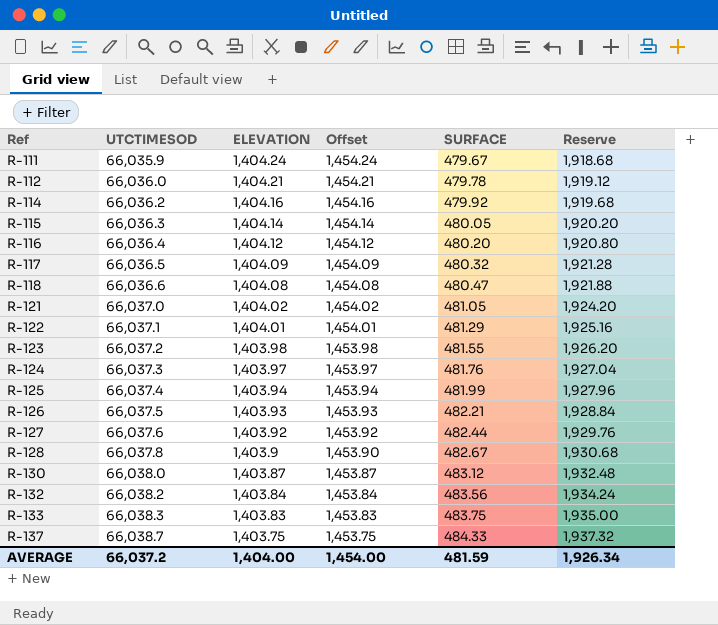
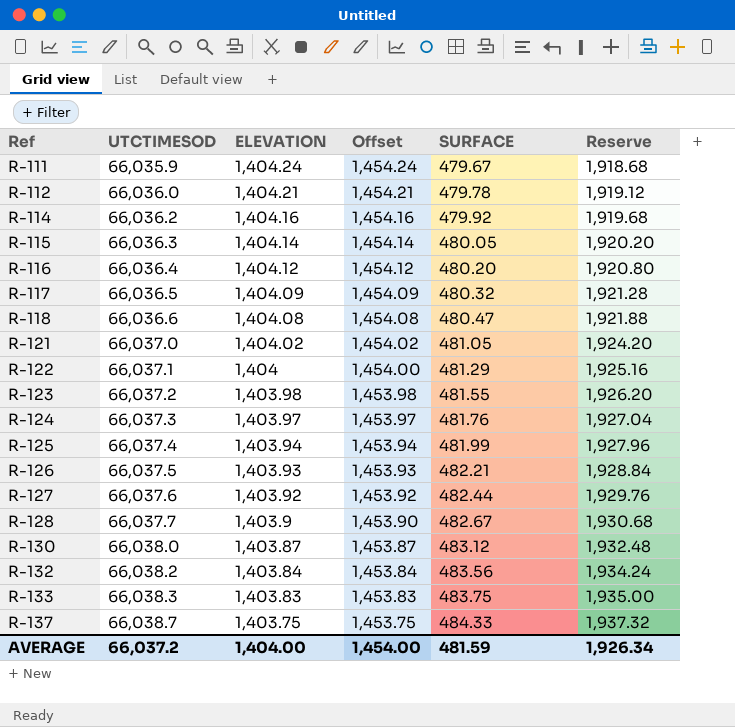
R-122 | ELEVATION: 1,404.01 -> 1,404
R-122 | Offset: 1,454.01 -> 1,454.00
R-128 | UTCTIMESOD: 66,037.8 -> 66,037.7

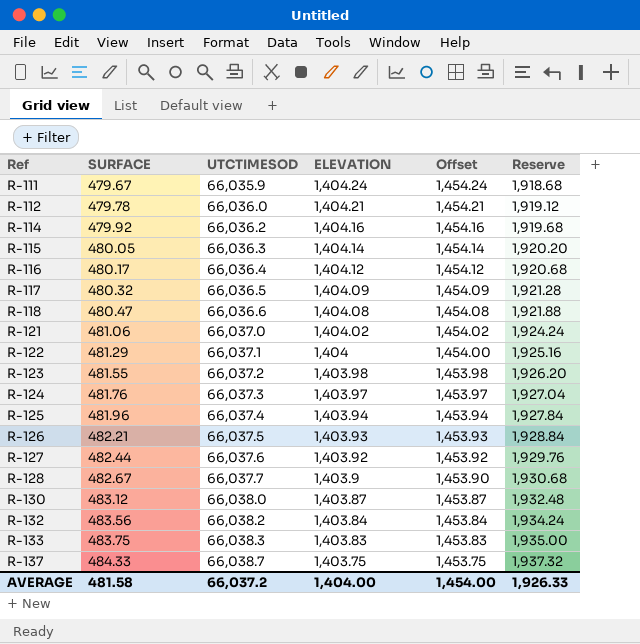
column SURFACE | position: 5 -> 2
R-116 | SURFACE: 480.20 -> 480.17
R-116 | Reserve: 1,920.80 -> 1,920.68
R-121 | SURFACE: 481.05 -> 481.06
R-121 | Reserve: 1,924.20 -> 1,924.24
R-125 | SURFACE: 481.99 -> 481.96
R-125 | Reserve: 1,927.96 -> 1,927.84
AVERAGE | SURFACE: 481.59 -> 481.58
AVERAGE | Reserve: 1,926.34 -> 1,926.33

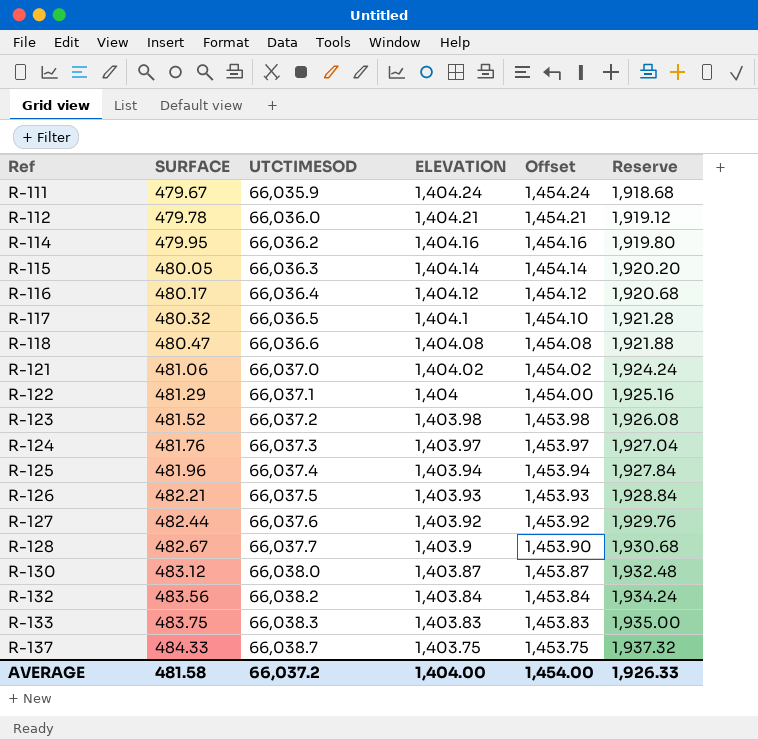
R-114 | SURFACE: 479.92 -> 479.95
R-114 | Reserve: 1,919.68 -> 1,919.80
R-117 | ELEVATION: 1,404.09 -> 1,404.1
R-117 | Offset: 1,454.09 -> 1,454.10
R-123 | SURFACE: 481.55 -> 481.52
R-123 | Reserve: 1,926.20 -> 1,926.08

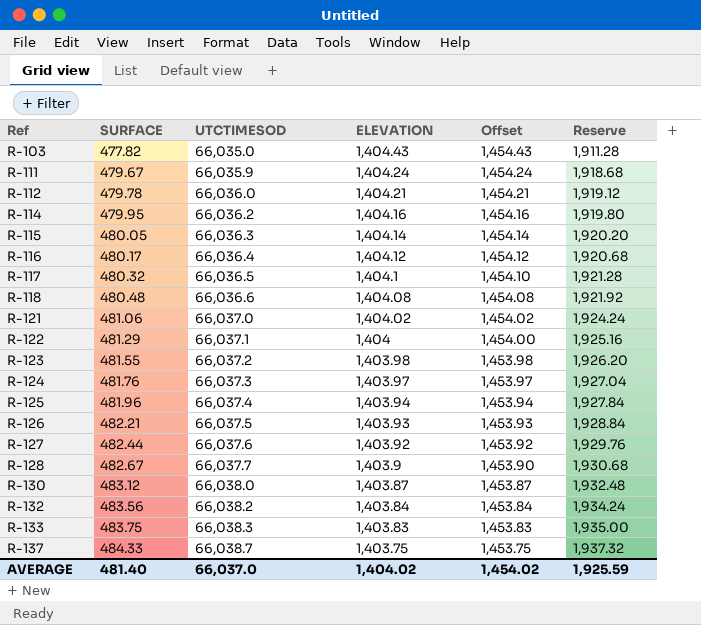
row R-103: none -> 477.82 | 66,035.0 | 1,404.43 | 1,454.43 | 1,911.28
R-118 | SURFACE: 480.47 -> 480.48
R-118 | Reserve: 1,921.88 -> 1,921.92
R-123 | SURFACE: 481.52 -> 481.55
R-123 | Reserve: 1,926.08 -> 1,926.20
AVERAGE | SURFACE: 481.58 -> 481.40
AVERAGE | UTCTIMESOD: 66,037.2 -> 66,037.0
AVERAGE | ELEVATION: 1,404.00 -> 1,404.02
AVERAGE | Offset: 1,454.00 -> 1,454.02
AVERAGE | Reserve: 1,926.33 -> 1,925.59

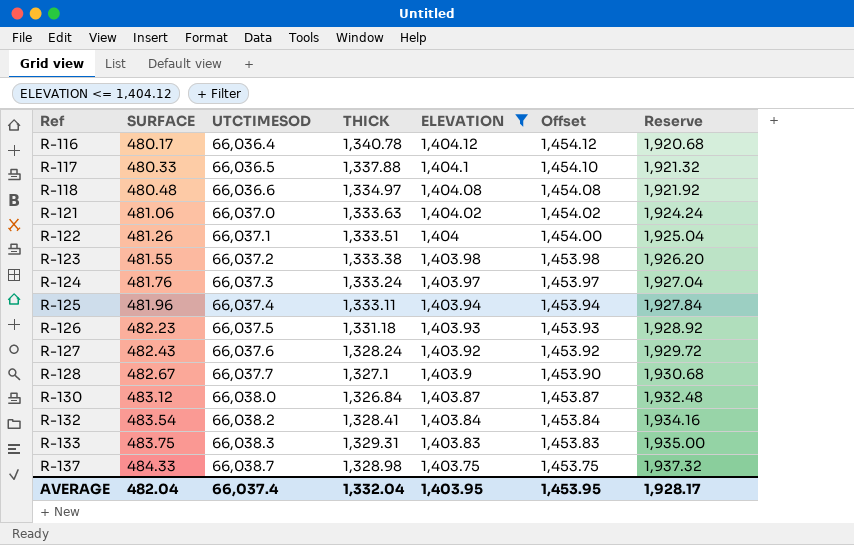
filter: none -> ELEVATION <= 1,404.12
column THICK | position: none -> 4
R-117 | SURFACE: 480.32 -> 480.33
R-117 | Reserve: 1,921.28 -> 1,921.32
R-122 | SURFACE: 481.29 -> 481.26
R-122 | Reserve: 1,925.16 -> 1,925.04
R-126 | SURFACE: 482.21 -> 482.23
R-126 | Reserve: 1,928.84 -> 1,928.92
R-127 | SURFACE: 482.44 -> 482.43
R-127 | Reserve: 1,929.76 -> 1,929.72
R-132 | SURFACE: 483.56 -> 483.54
R-132 | Reserve: 1,934.24 -> 1,934.16
AVERAGE | SURFACE: 481.40 -> 482.04
AVERAGE | UTCTIMESOD: 66,037.0 -> 66,037.4
AVERAGE | ELEVATION: 1,404.02 -> 1,403.95
AVERAGE | Offset: 1,454.02 -> 1,453.95
AVERAGE | Reserve: 1,925.59 -> 1,928.17

